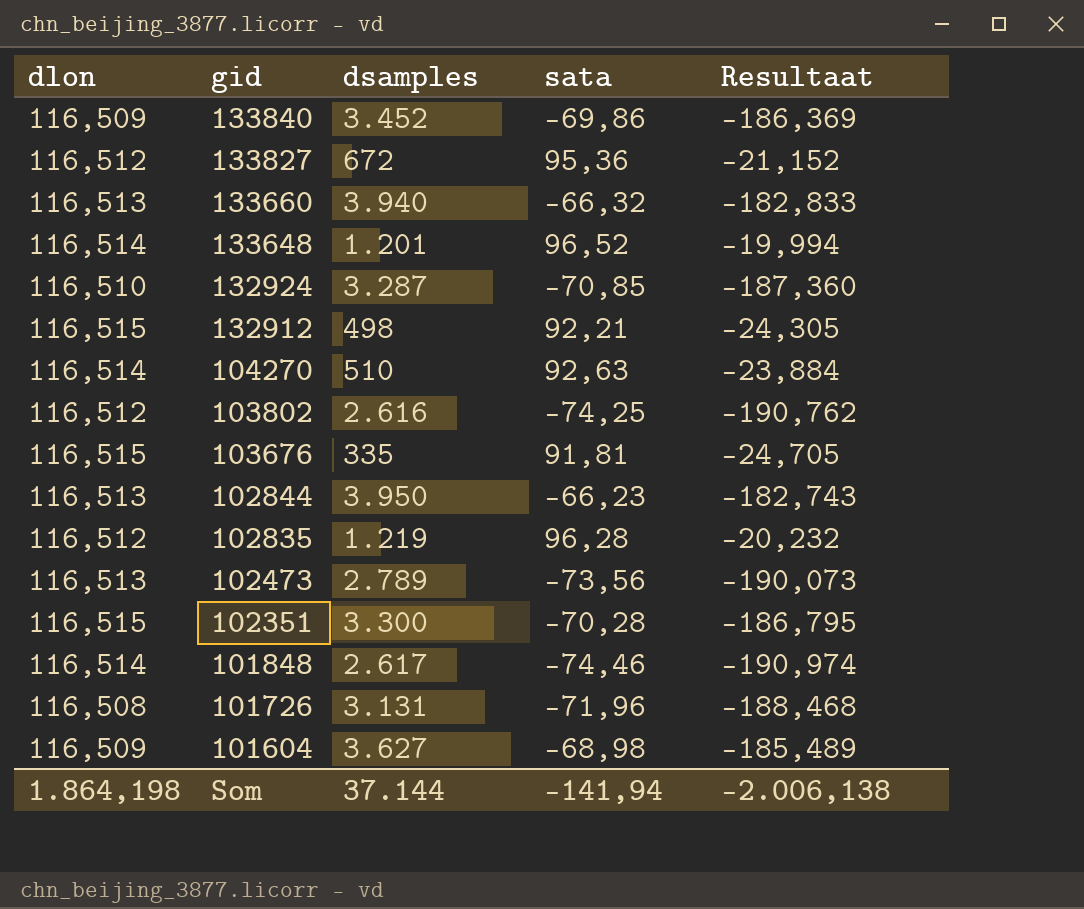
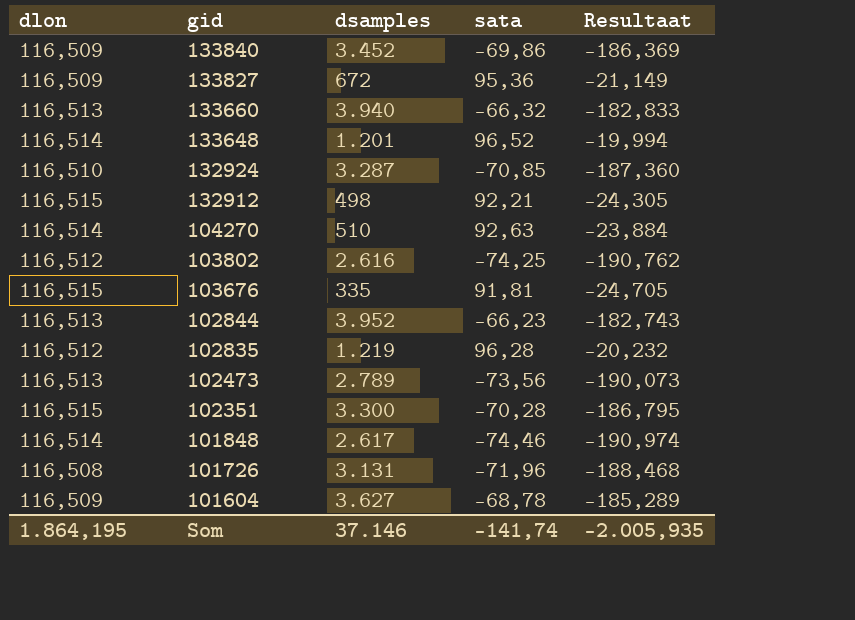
133827 | dlon: 116,512 -> 116,509
133827 | Resultaat: -21,152 -> -21,149
102844 | dsamples: 3.950 -> 3.952
101604 | sata: -68,98 -> -68,78
101604 | Resultaat: -185,489 -> -185,289
Som | dlon: 1.864,198 -> 1.864,195
Som | dsamples: 37.144 -> 37.146
Som | sata: -141,94 -> -141,74
Som | Resultaat: -2.006,138 -> -2.005,935

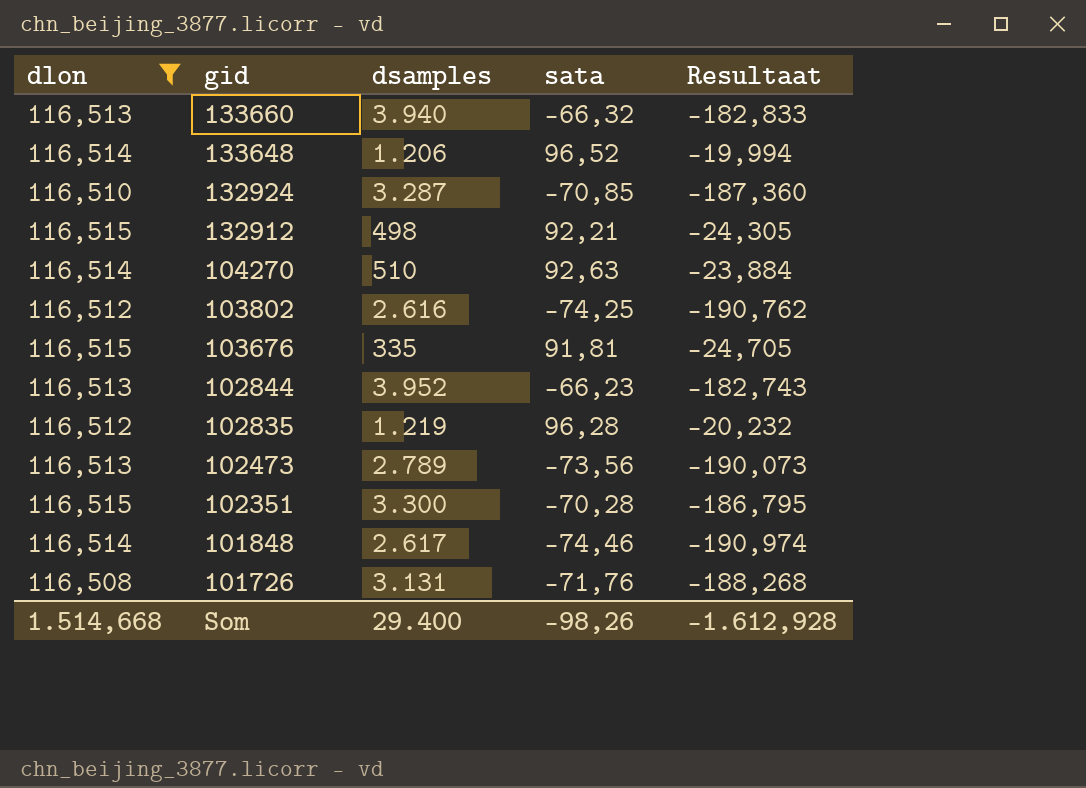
filter: none -> dlon != 116,509
133648 | dsamples: 1.201 -> 1.206
101726 | sata: -71,96 -> -71,76
101726 | Resultaat: -188,468 -> -188,268
Som | dlon: 1.864,195 -> 1.514,668
Som | dsamples: 37.146 -> 29.400
Som | sata: -141,74 -> -98,26
Som | Resultaat: -2.005,935 -> -1.612,928

